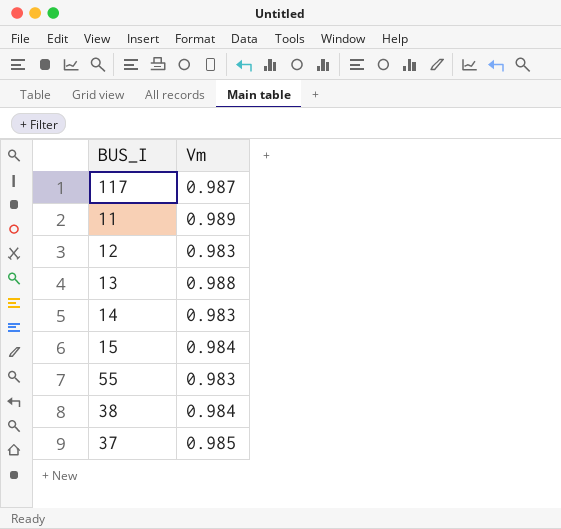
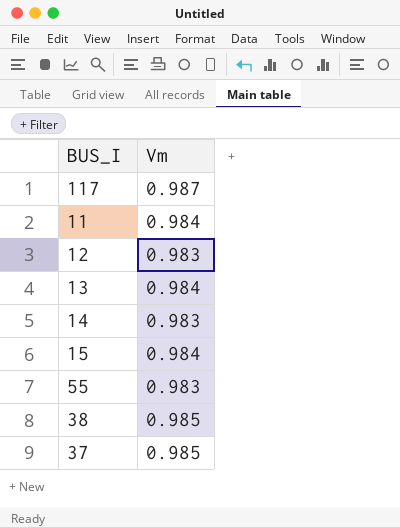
11 | Vm: 0.989 -> 0.984
13 | Vm: 0.988 -> 0.984
38 | Vm: 0.984 -> 0.985

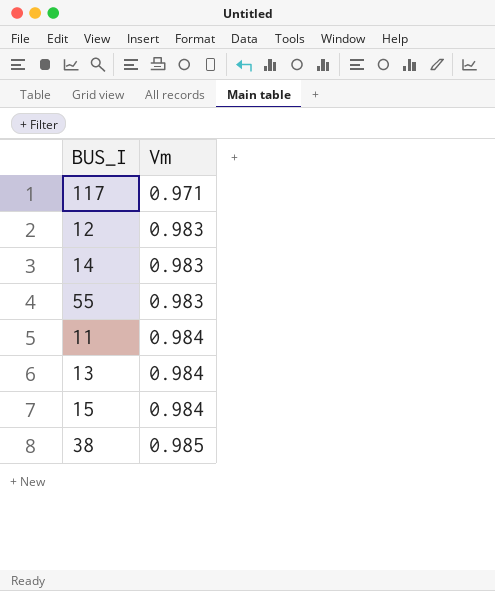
row order: none -> Vm ascending
row 37: 0.985 -> none
117 | Vm: 0.987 -> 0.971

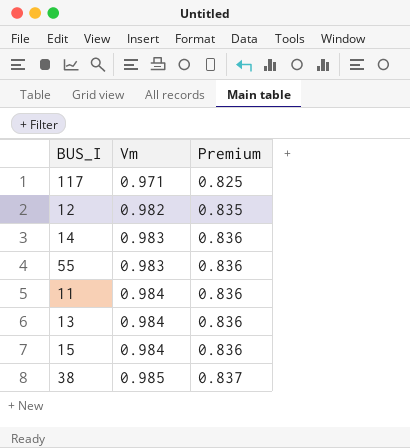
column Premium | formula: none -> [Vm] * 0.85
12 | Vm: 0.983 -> 0.982

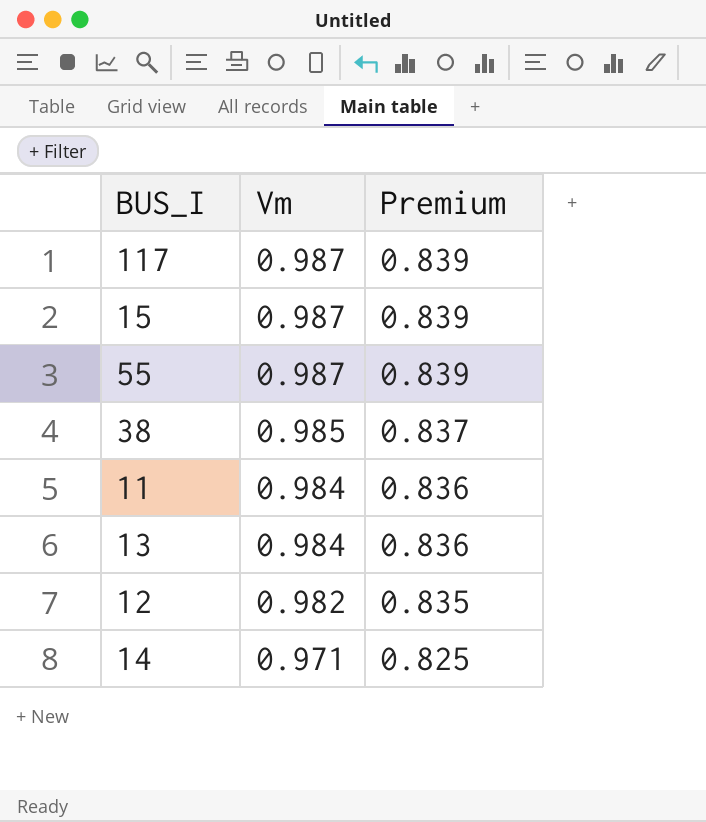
row order: Vm ascending -> Vm descending
117 | Vm: 0.971 -> 0.987
117 | Premium: 0.825 -> 0.839
15 | Vm: 0.984 -> 0.987
15 | Premium: 0.836 -> 0.839
55 | Vm: 0.983 -> 0.987
55 | Premium: 0.836 -> 0.839
14 | Vm: 0.983 -> 0.971
14 | Premium: 0.836 -> 0.825

